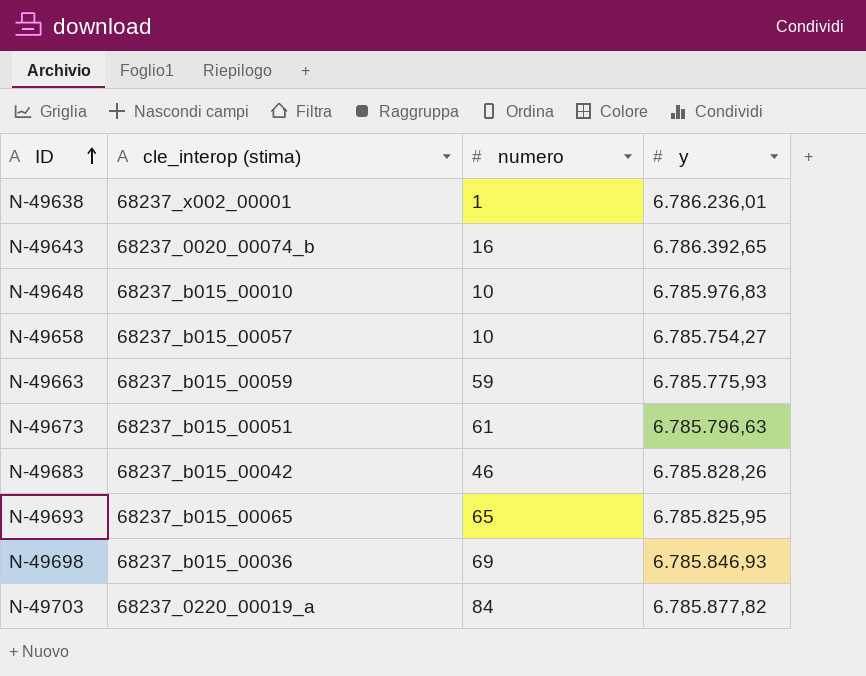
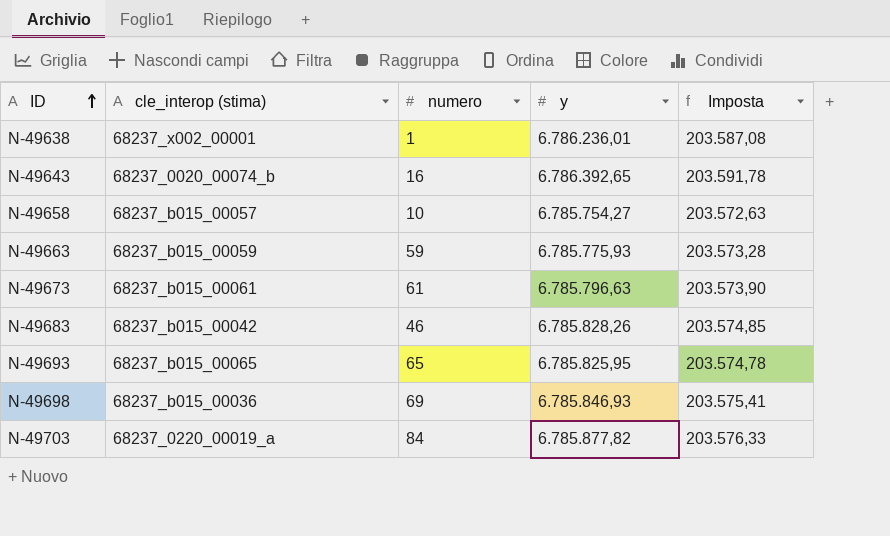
column Imposta | formula: none -> [y] * 0,03
row N-49648: 68237_b015_00010 | 10 | 6.785.976,83 -> none
N-49673 | cle_interop (stima): 68237_b015_00051 -> 68237_b015_00061

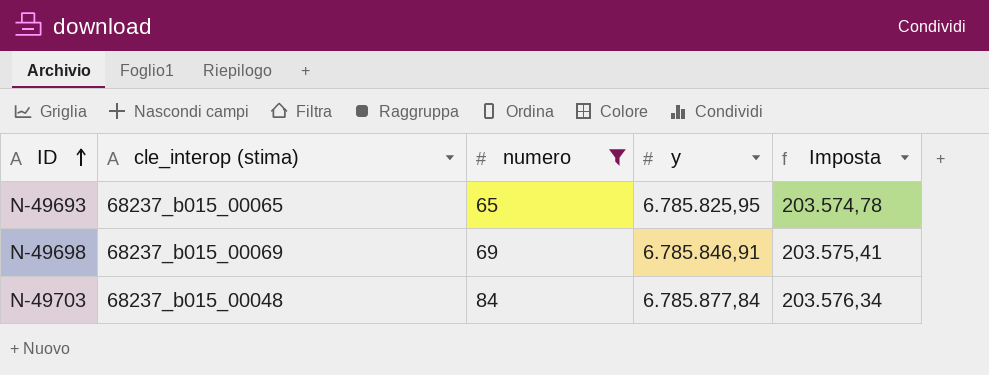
filter: none -> numero >= 65
N-49698 | cle_interop (stima): 68237_b015_00036 -> 68237_b015_00069
N-49698 | y: 6.785.846,93 -> 6.785.846,91
N-49703 | cle_interop (stima): 68237_0220_00019_a -> 68237_b015_00048
N-49703 | y: 6.785.877,82 -> 6.785.877,84
N-49703 | Imposta: 203.576,33 -> 203.576,34

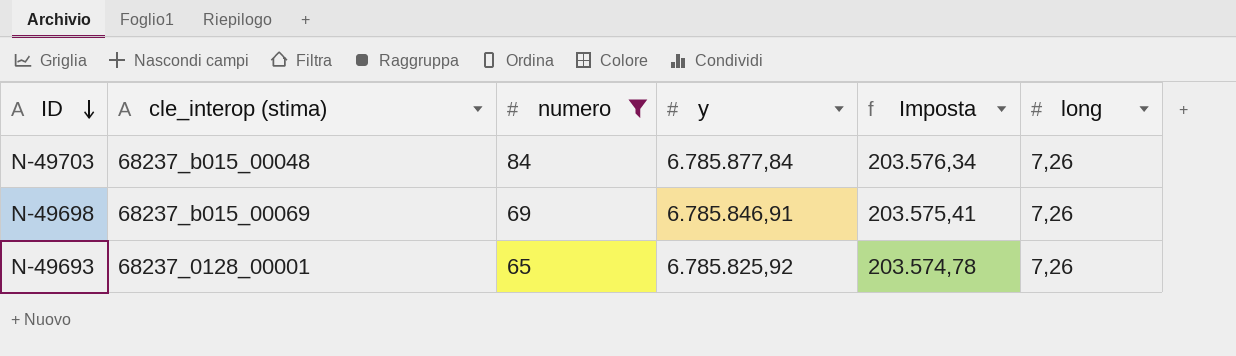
row order: ID ascending -> ID descending
column long | position: none -> 6
N-49693 | cle_interop (stima): 68237_b015_00065 -> 68237_0128_00001
N-49693 | y: 6.785.825,95 -> 6.785.825,92

